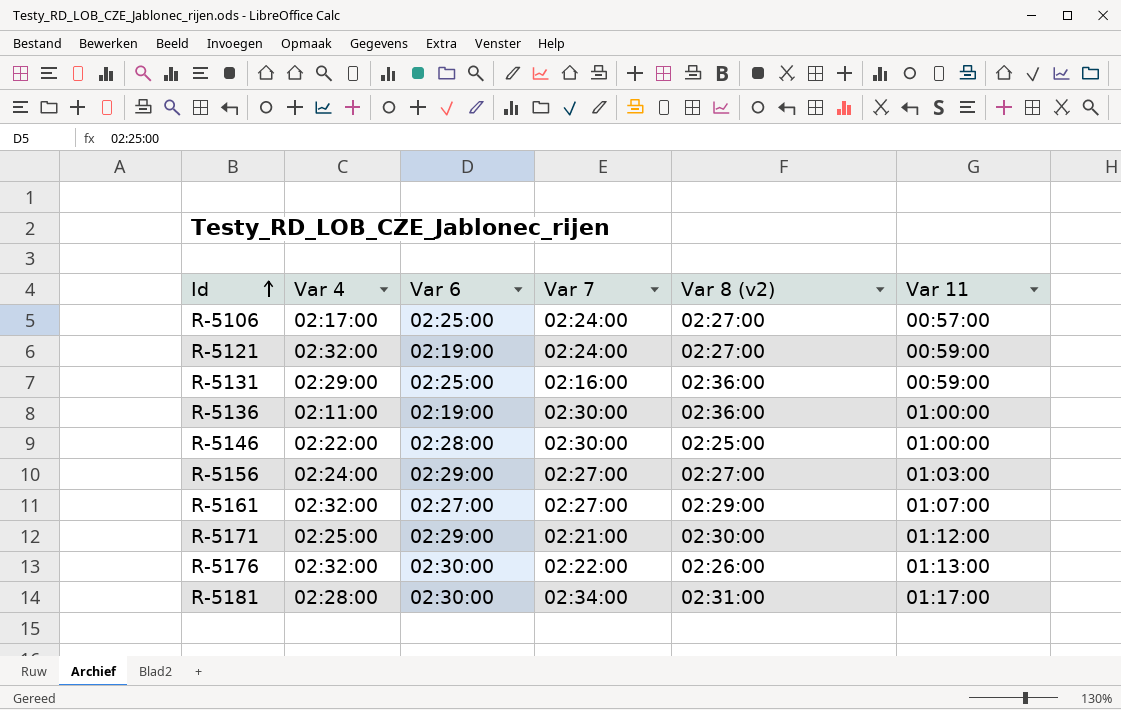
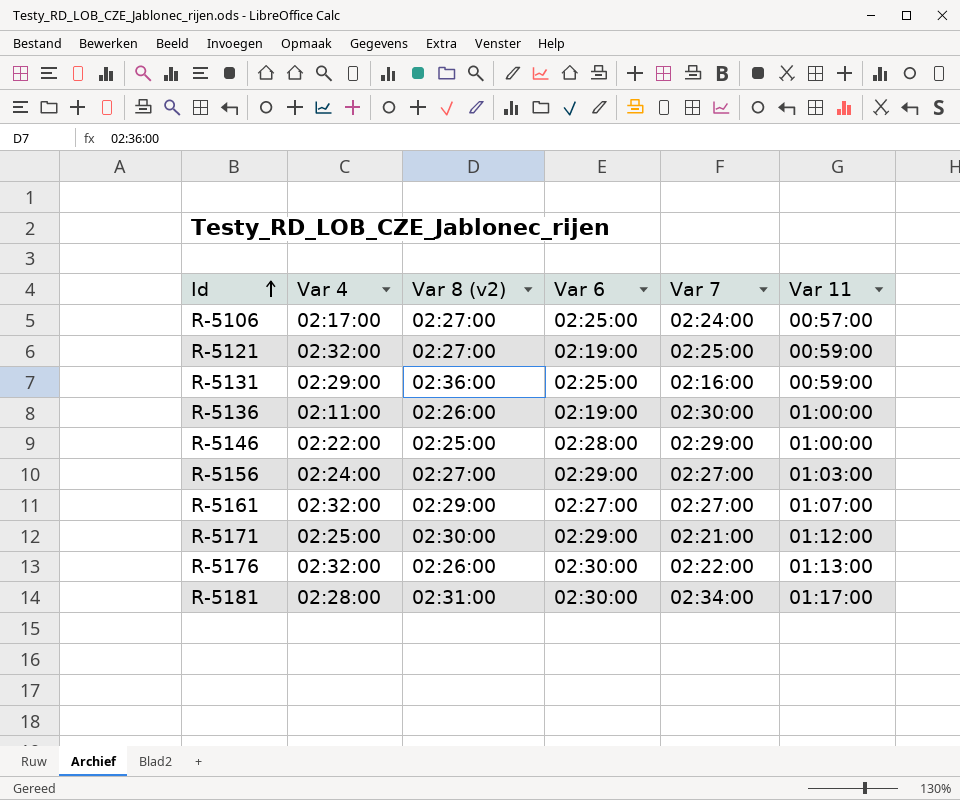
column Var 8 (v2) | position: 5 -> 3
R-5121 | Var 7: 02:24:00 -> 02:25:00
R-5136 | Var 8 (v2): 02:36:00 -> 02:26:00
R-5146 | Var 7: 02:30:00 -> 02:29:00

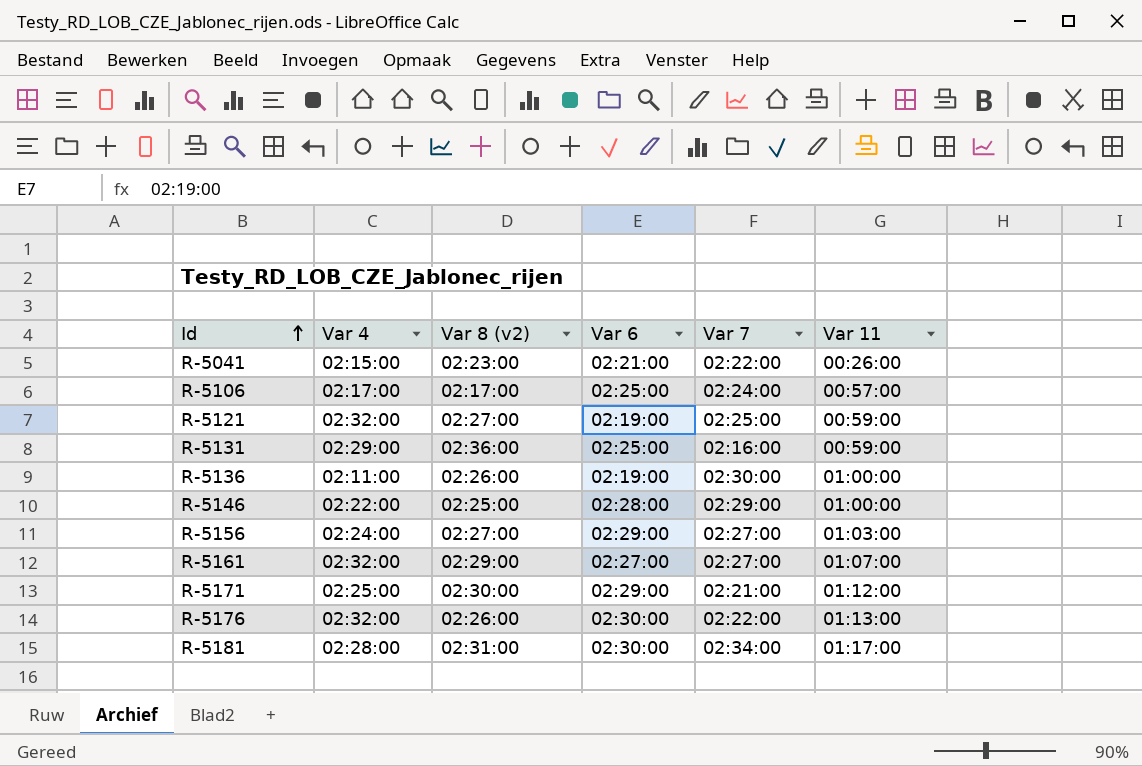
row R-5041: none -> 02:15:00 | 02:23:00 | 02:21:00 | 02:22:00 | 00:26:00
R-5106 | Var 8 (v2): 02:27:00 -> 02:17:00

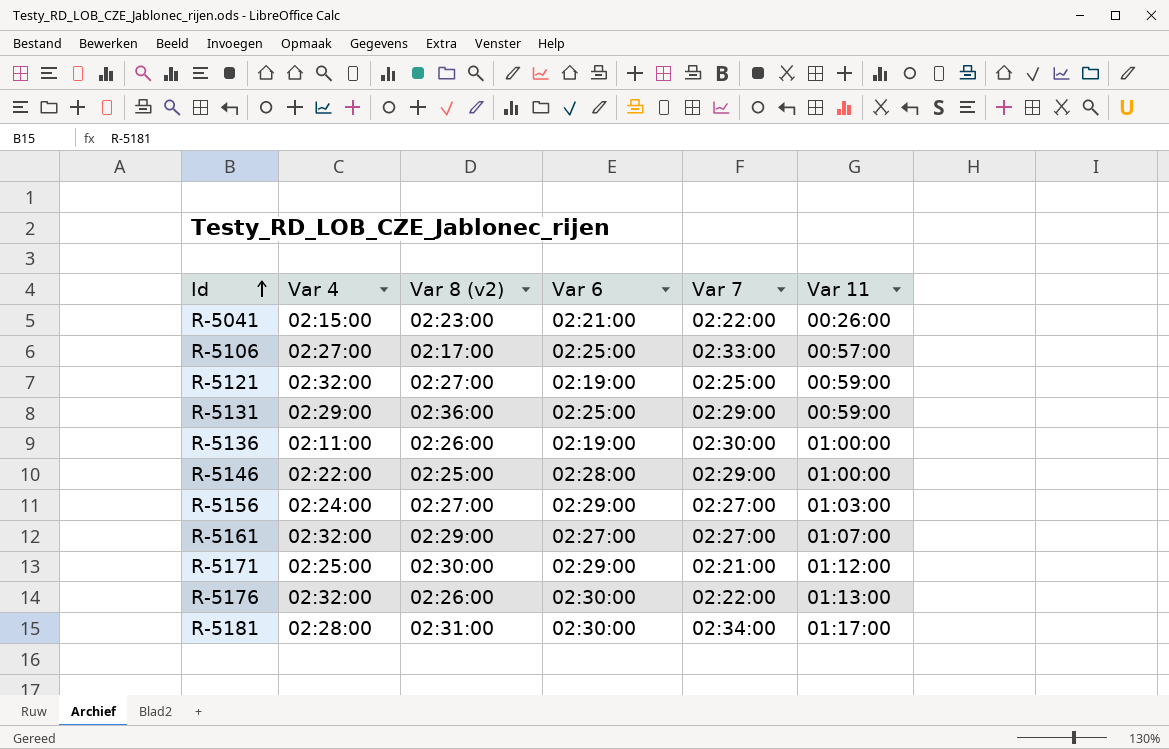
R-5106 | Var 4: 02:17:00 -> 02:27:00
R-5106 | Var 7: 02:24:00 -> 02:33:00
R-5131 | Var 7: 02:16:00 -> 02:29:00

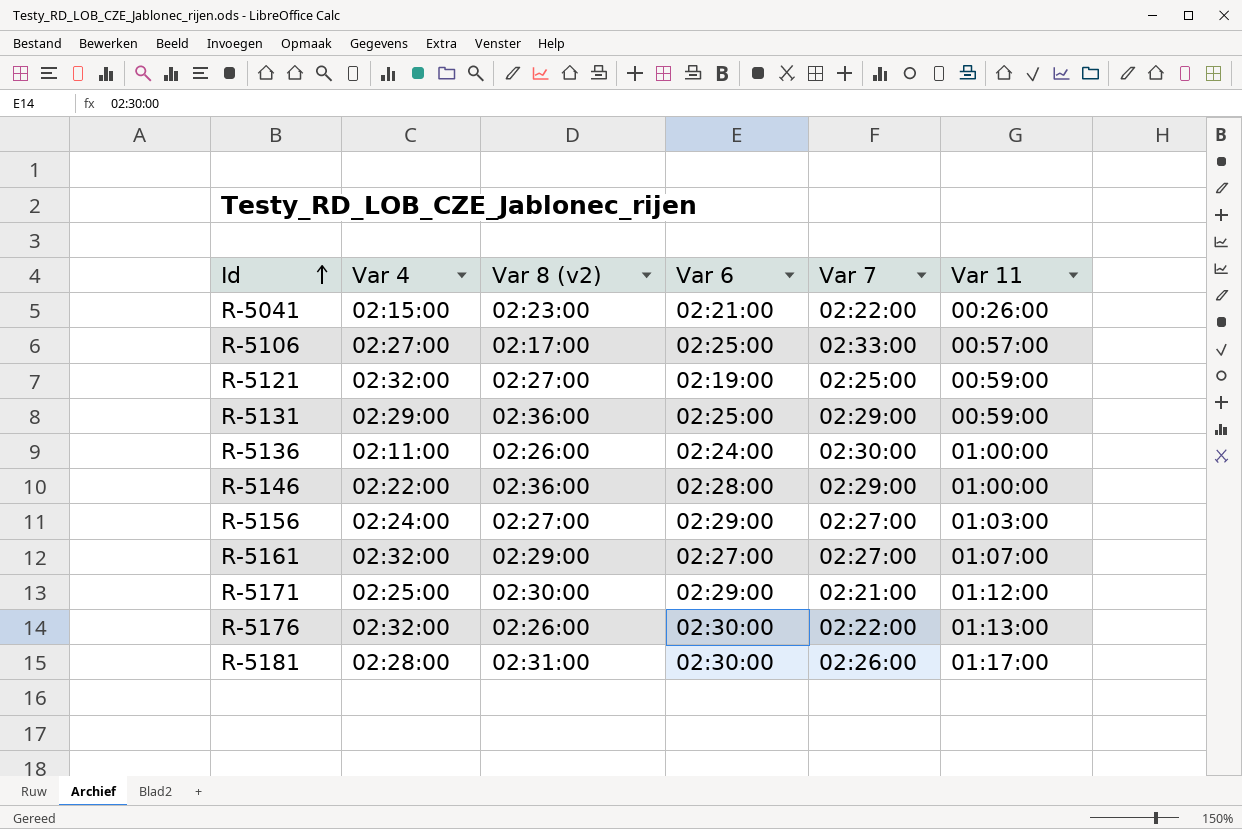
R-5136 | Var 6: 02:19:00 -> 02:24:00
R-5146 | Var 8 (v2): 02:25:00 -> 02:36:00
R-5181 | Var 7: 02:34:00 -> 02:26:00

